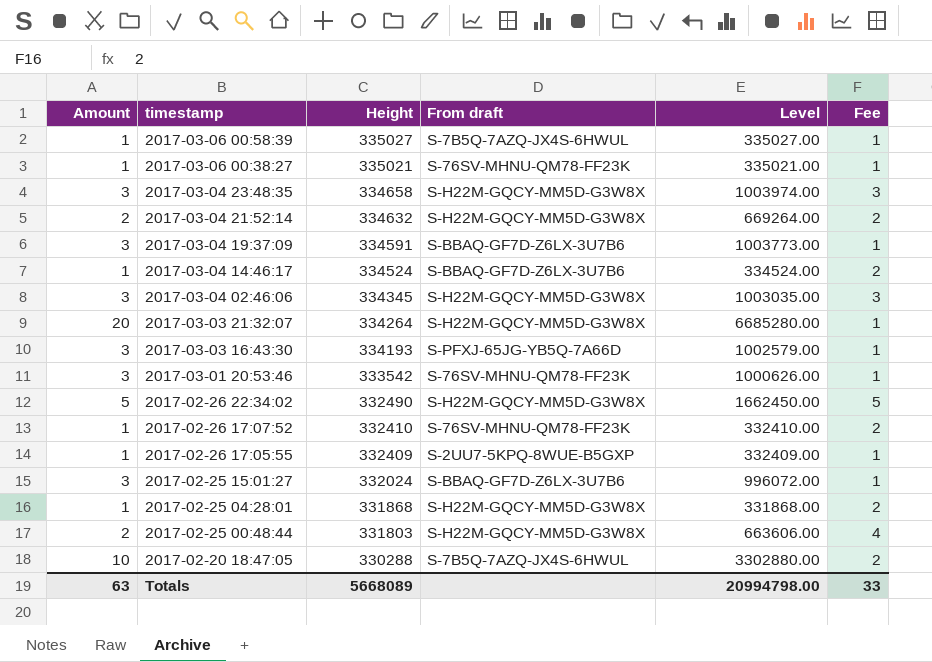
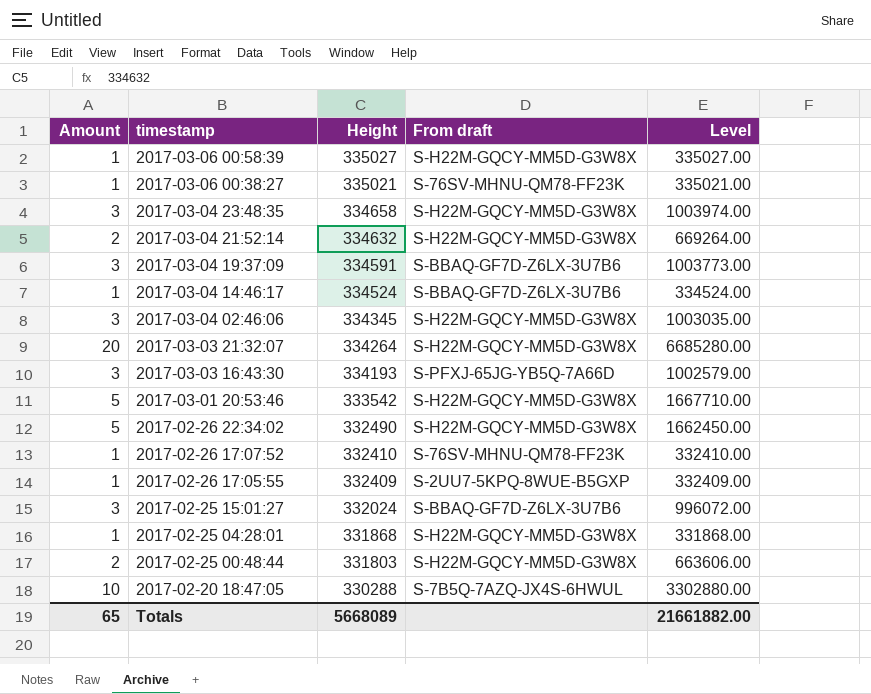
column Fee | position: 6 -> none
2017-03-06 00:58:39 | From draft: S-7B5Q-7AZQ-JX4S-6HWUL -> S-H22M-GQCY-MM5D-G3W8X
2017-03-01 20:53:46 | Amount: 3 -> 5
2017-03-01 20:53:46 | From draft: S-76SV-MHNU-QM78-FF23K -> S-H22M-GQCY-MM5D-G3W8X
2017-03-01 20:53:46 | Level: 1000626.00 -> 1667710.00
Totals | Amount: 63 -> 65
Totals | Level: 20994798.00 -> 21661882.00

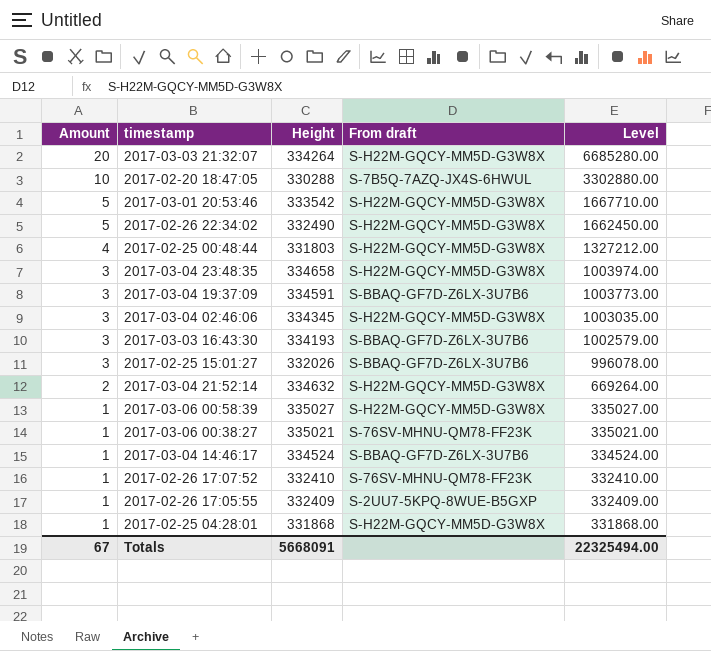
row order: timestamp descending -> Amount descending
2017-02-25 00:48:44 | Amount: 2 -> 4
2017-02-25 00:48:44 | Level: 663606.00 -> 1327212.00
2017-03-03 16:43:30 | From draft: S-PFXJ-65JG-YB5Q-7A66D -> S-BBAQ-GF7D-Z6LX-3U7B6
2017-02-25 15:01:27 | Height: 332024 -> 332026
2017-02-25 15:01:27 | Level: 996072.00 -> 996078.00
Totals | Amount: 65 -> 67
Totals | Height: 5668089 -> 5668091
Totals | Level: 21661882.00 -> 22325494.00

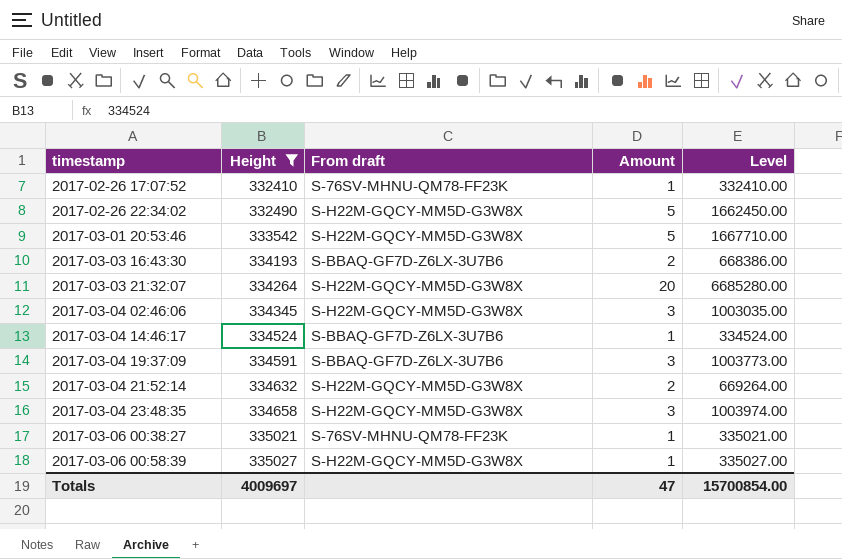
filter: none -> Height >= 332410
row order: Amount descending -> timestamp ascending
column Amount | position: 1 -> 4
2017-03-03 16:43:30 | Amount: 3 -> 2
2017-03-03 16:43:30 | Level: 1002579.00 -> 668386.00
Totals | Height: 5668091 -> 4009697
Totals | Amount: 67 -> 47
Totals | Level: 22325494.00 -> 15700854.00

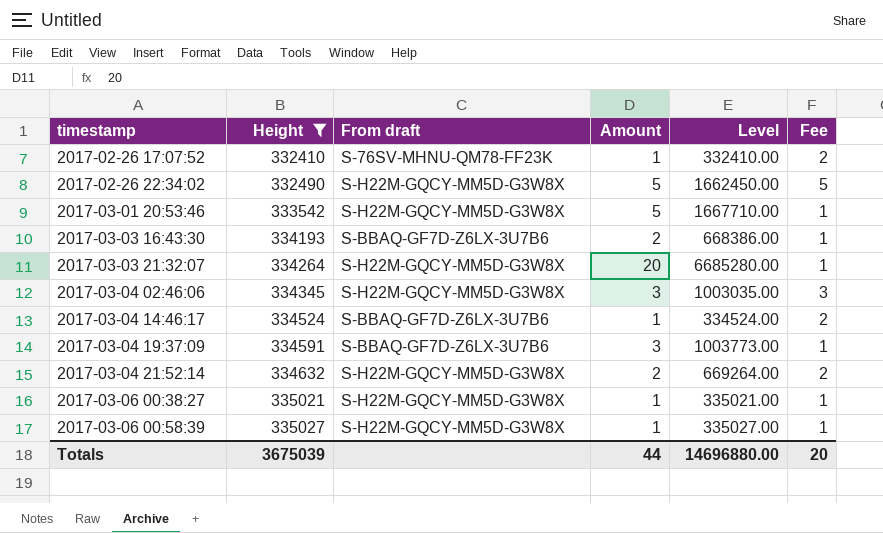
column Fee | position: none -> 6
row 2017-03-04 23:48:35: 334658 | S-H22M-GQCY-MM5D-G3W8X | 3 | 1003974.00 -> none
2017-03-06 00:38:27 | From draft: S-76SV-MHNU-QM78-FF23K -> S-H22M-GQCY-MM5D-G3W8X
Totals | Height: 4009697 -> 3675039
Totals | Amount: 47 -> 44
Totals | Level: 15700854.00 -> 14696880.00

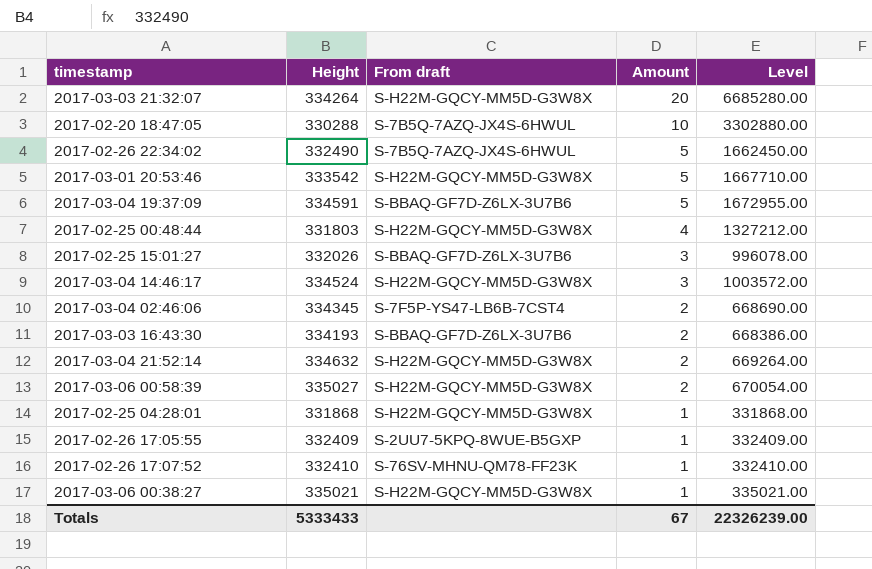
filter: Height >= 332410 -> none
row order: timestamp ascending -> Amount descending
column Fee | position: 6 -> none
2017-02-26 22:34:02 | From draft: S-H22M-GQCY-MM5D-G3W8X -> S-7B5Q-7AZQ-JX4S-6HWUL
2017-03-04 19:37:09 | Amount: 3 -> 5
2017-03-04 19:37:09 | Level: 1003773.00 -> 1672955.00
2017-03-04 14:46:17 | From draft: S-BBAQ-GF7D-Z6LX-3U7B6 -> S-H22M-GQCY-MM5D-G3W8X
2017-03-04 14:46:17 | Amount: 1 -> 3
2017-03-04 14:46:17 | Level: 334524.00 -> 1003572.00
2017-03-04 02:46:06 | From draft: S-H22M-GQCY-MM5D-G3W8X -> S-7F5P-YS47-LB6B-7CST4
2017-03-04 02:46:06 | Amount: 3 -> 2
2017-03-04 02:46:06 | Level: 1003035.00 -> 668690.00
2017-03-06 00:58:39 | Amount: 1 -> 2
2017-03-06 00:58:39 | Level: 335027.00 -> 670054.00
Totals | Height: 3675039 -> 5333433
Totals | Amount: 44 -> 67
Totals | Level: 14696880.00 -> 22326239.00

